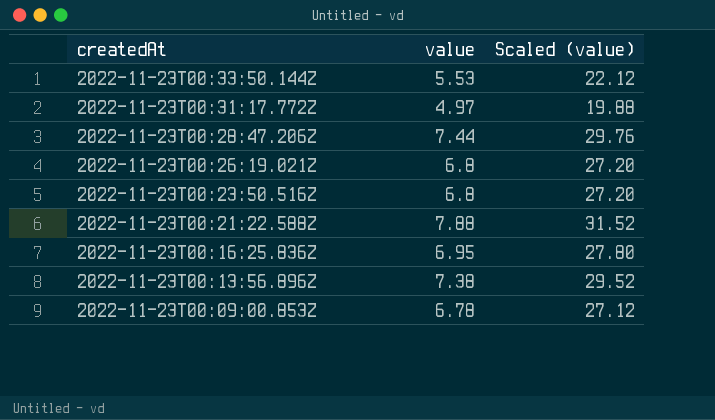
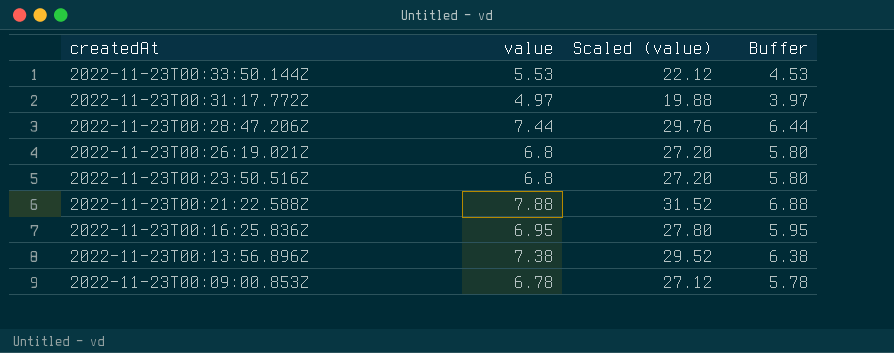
column Buffer | formula: none -> [value] - 1

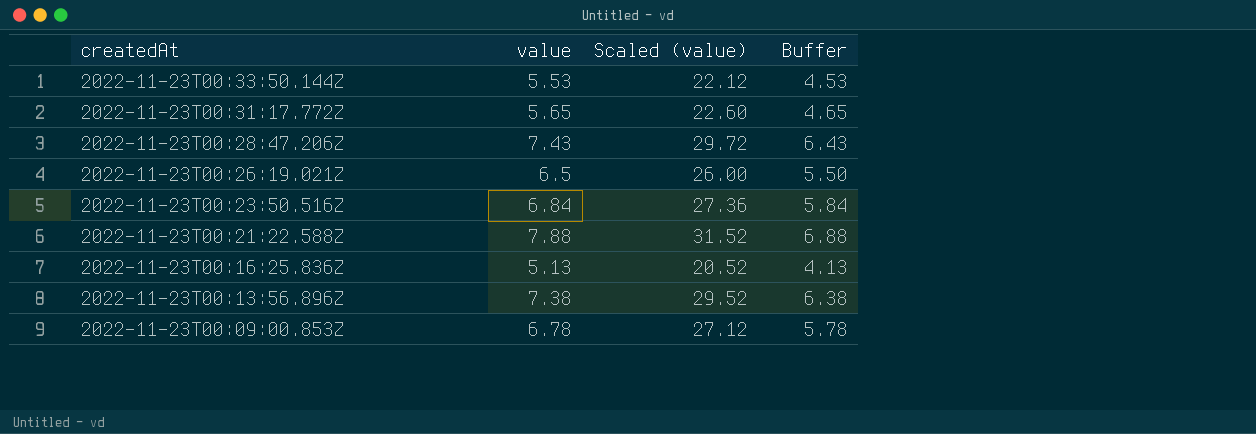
2022-11-23T00:31:17.772Z | value: 4.97 -> 5.65
2022-11-23T00:31:17.772Z | Scaled (value): 19.88 -> 22.60
2022-11-23T00:31:17.772Z | Buffer: 3.97 -> 4.65
2022-11-23T00:28:47.206Z | value: 7.44 -> 7.43
2022-11-23T00:28:47.206Z | Scaled (value): 29.76 -> 29.72
2022-11-23T00:28:47.206Z | Buffer: 6.44 -> 6.43
2022-11-23T00:26:19.021Z | value: 6.8 -> 6.5
2022-11-23T00:26:19.021Z | Scaled (value): 27.20 -> 26.00
2022-11-23T00:26:19.021Z | Buffer: 5.80 -> 5.50
2022-11-23T00:23:50.516Z | value: 6.8 -> 6.84
2022-11-23T00:23:50.516Z | Scaled (value): 27.20 -> 27.36
2022-11-23T00:23:50.516Z | Buffer: 5.80 -> 5.84
2022-11-23T00:16:25.836Z | value: 6.95 -> 5.13
2022-11-23T00:16:25.836Z | Scaled (value): 27.80 -> 20.52
2022-11-23T00:16:25.836Z | Buffer: 5.95 -> 4.13

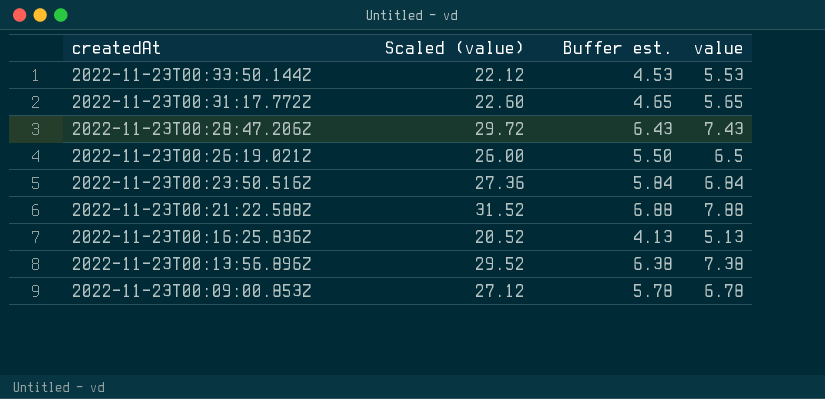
column name: Buffer -> Buffer est.
column value | position: 2 -> 4

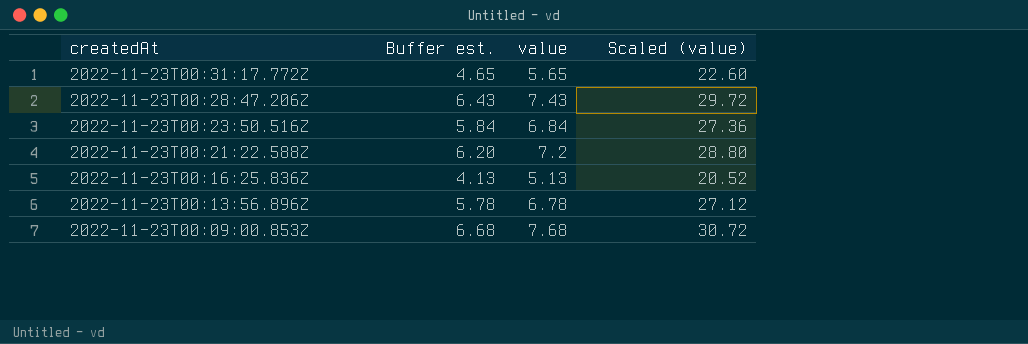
column Scaled (value) | position: 2 -> 4
row 2022-11-23T00:33:50.144Z: 22.12 | 4.53 | 5.53 -> none
row 2022-11-23T00:26:19.021Z: 26.00 | 5.50 | 6.5 -> none
2022-11-23T00:21:22.588Z | Buffer est.: 6.88 -> 6.20
2022-11-23T00:21:22.588Z | value: 7.88 -> 7.2
2022-11-23T00:21:22.588Z | Scaled (value): 31.52 -> 28.80
2022-11-23T00:13:56.896Z | Buffer est.: 6.38 -> 5.78
2022-11-23T00:13:56.896Z | value: 7.38 -> 6.78
2022-11-23T00:13:56.896Z | Scaled (value): 29.52 -> 27.12
2022-11-23T00:09:00.853Z | Buffer est.: 5.78 -> 6.68
2022-11-23T00:09:00.853Z | value: 6.78 -> 7.68
2022-11-23T00:09:00.853Z | Scaled (value): 27.12 -> 30.72

